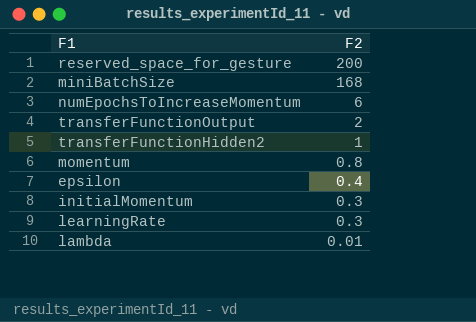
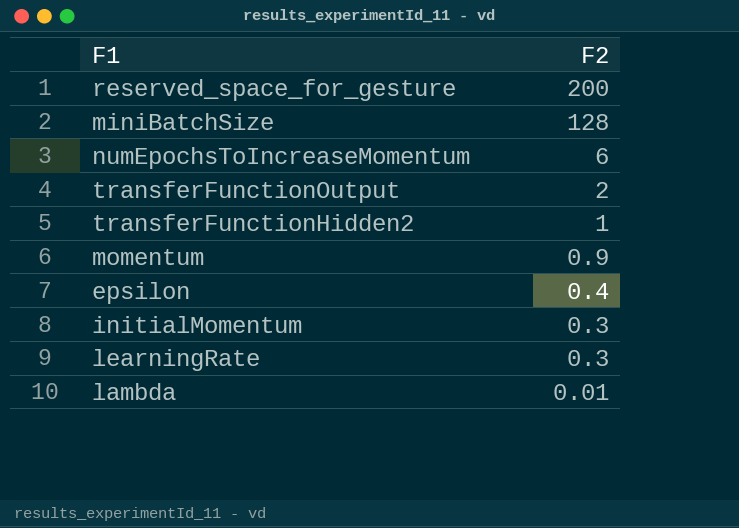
miniBatchSize | F2: 168 -> 128
momentum | F2: 0.8 -> 0.9

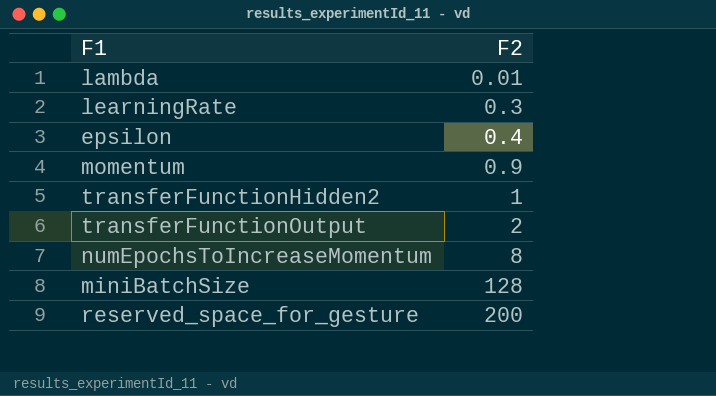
row order: F2 descending -> F2 ascending
row initialMomentum: 0.3 -> none
numEpochsToIncreaseMomentum | F2: 6 -> 8

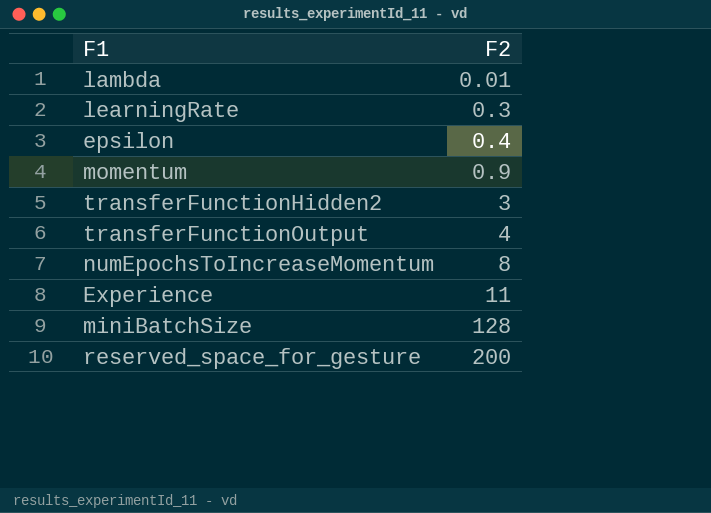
transferFunctionHidden2 | F2: 1 -> 3
transferFunctionOutput | F2: 2 -> 4
row Experience: none -> 11

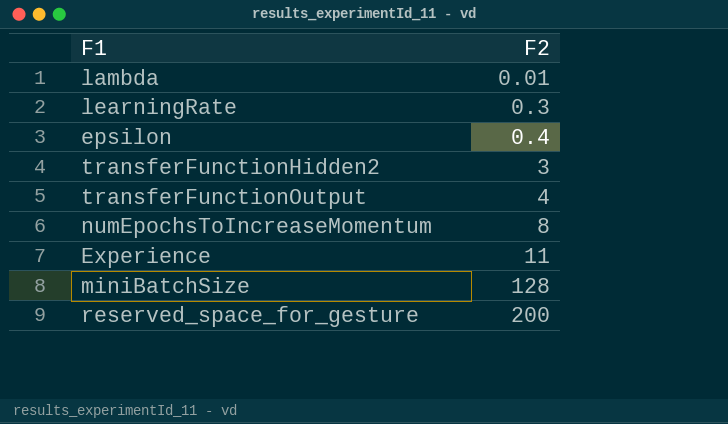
row momentum: 0.9 -> none

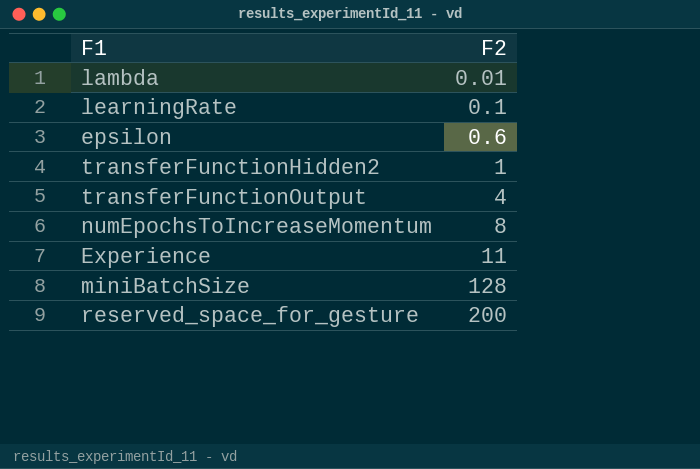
learningRate | F2: 0.3 -> 0.1
epsilon | F2: 0.4 -> 0.6
transferFunctionHidden2 | F2: 3 -> 1

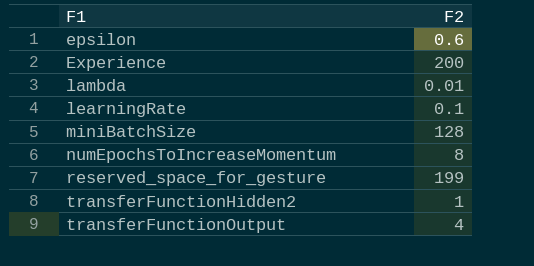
row order: F2 ascending -> F1 ascending
Experience | F2: 11 -> 200
reserved_space_for_gesture | F2: 200 -> 199

